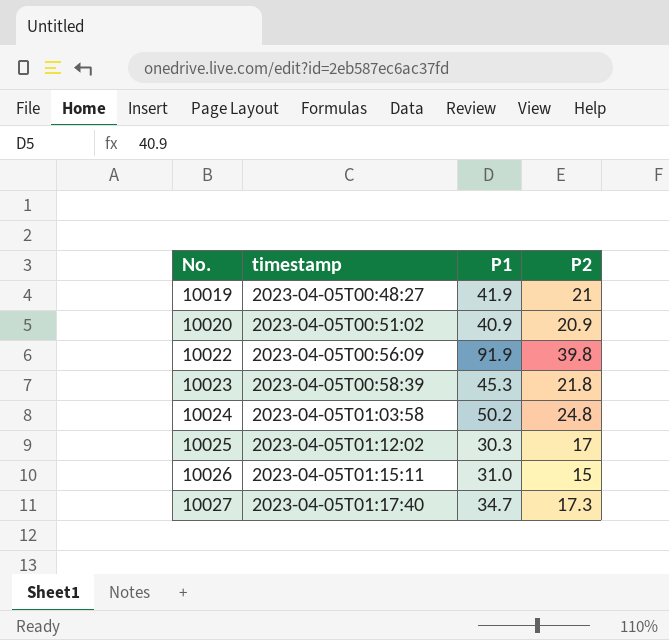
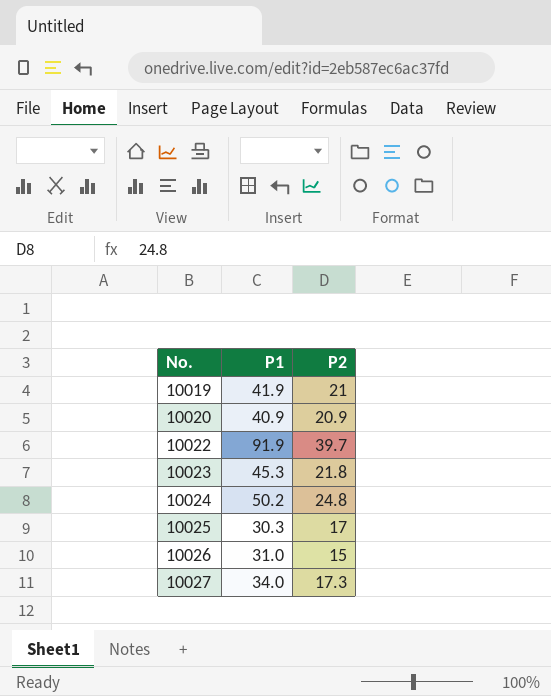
column timestamp | position: 2 -> none
10022 | P2: 39.8 -> 39.7
10027 | P1: 34.7 -> 34.0

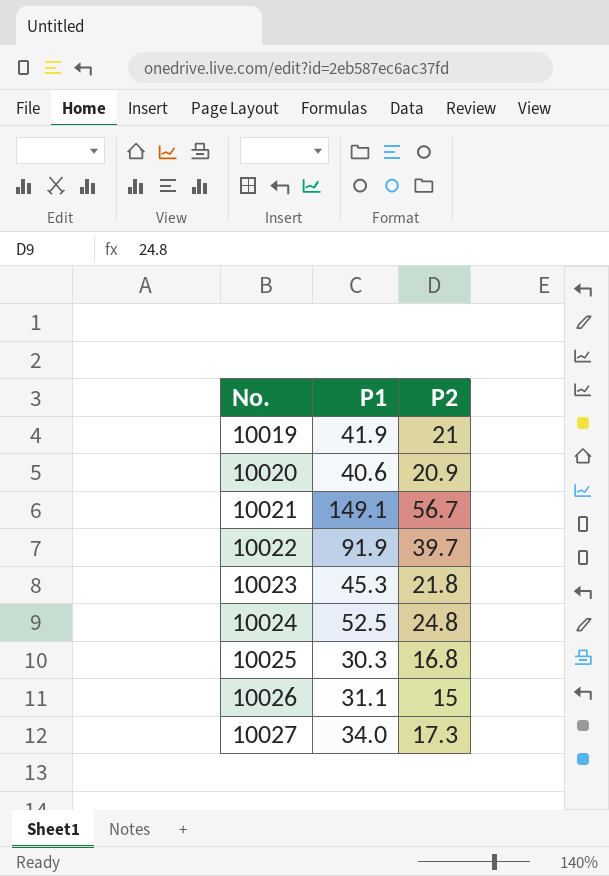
10020 | P1: 40.9 -> 40.6
row 10021: none -> 149.1 | 56.7
10024 | P1: 50.2 -> 52.5
10025 | P2: 17 -> 16.8
10026 | P1: 31.0 -> 31.1

